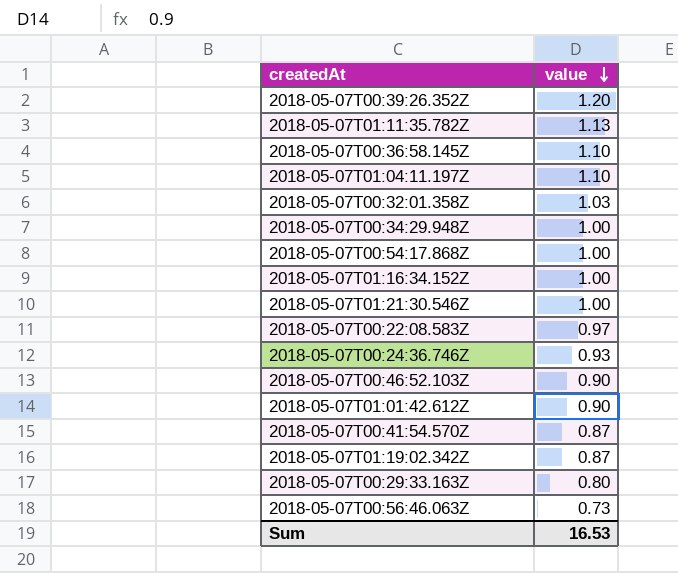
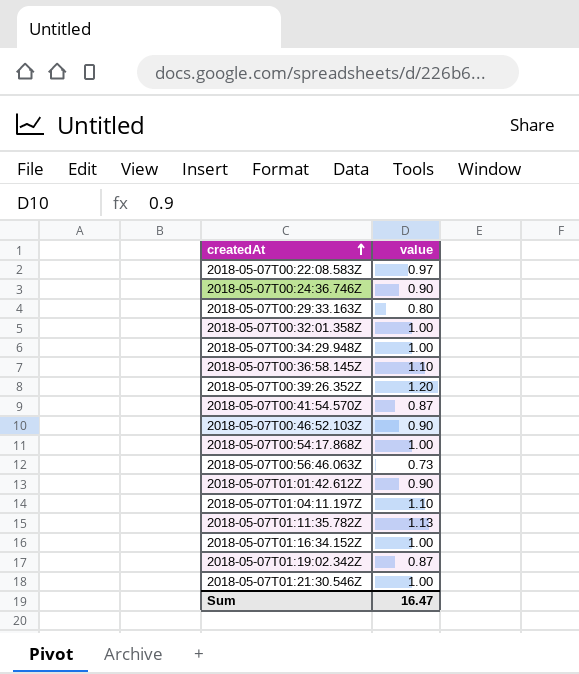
row order: value descending -> createdAt ascending
2018-05-07T00:24:36.746Z | value: 0.93 -> 0.90
2018-05-07T00:32:01.358Z | value: 1.03 -> 1.00
Sum | value: 16.53 -> 16.47

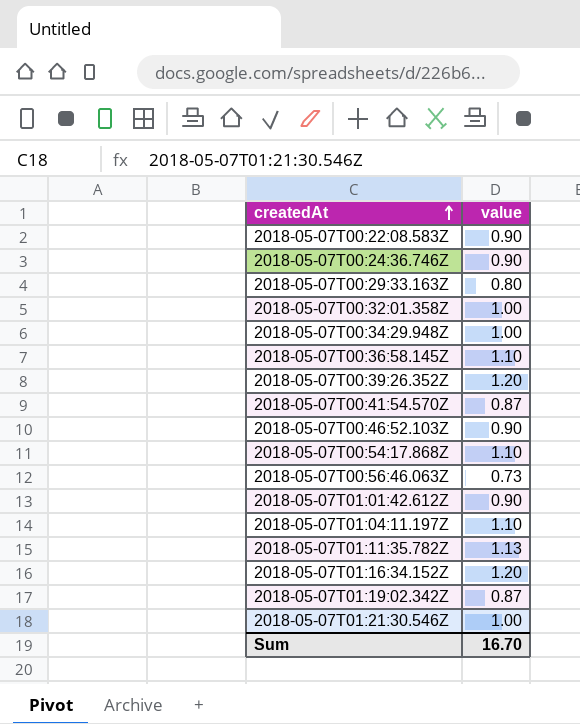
2018-05-07T00:22:08.583Z | value: 0.97 -> 0.90
2018-05-07T00:54:17.868Z | value: 1.00 -> 1.10
2018-05-07T01:16:34.152Z | value: 1.00 -> 1.20
Sum | value: 16.47 -> 16.70

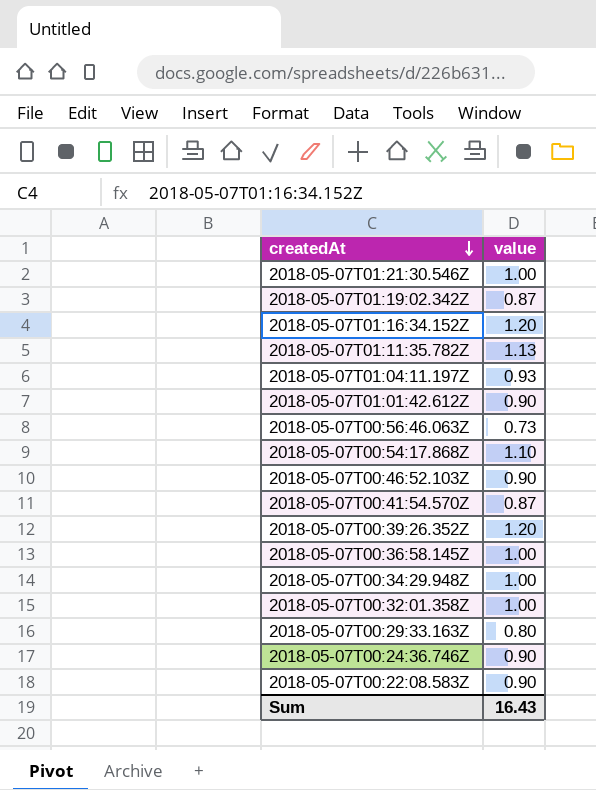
row order: createdAt ascending -> createdAt descending
2018-05-07T01:04:11.197Z | value: 1.10 -> 0.93
2018-05-07T00:36:58.145Z | value: 1.10 -> 1.00
Sum | value: 16.70 -> 16.43

